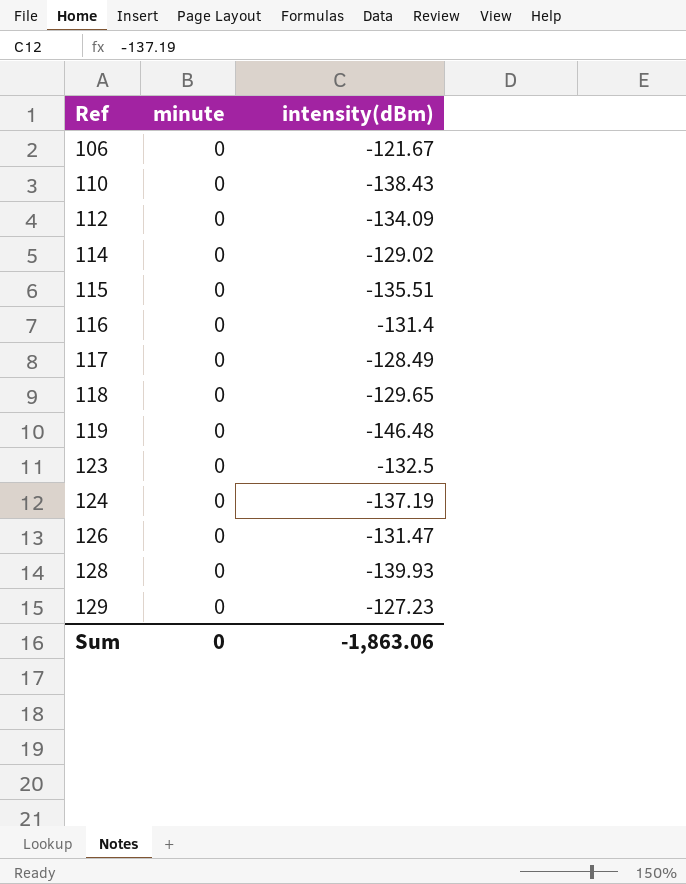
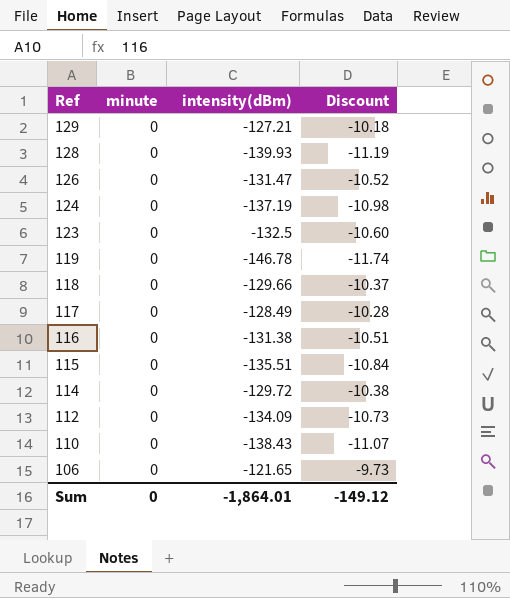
row order: Ref ascending -> Ref descending
column Discount | formula: none -> [intensity(dBm)] * 0.08
129 | intensity(dBm): -127.23 -> -127.21
119 | intensity(dBm): -146.48 -> -146.78
118 | intensity(dBm): -129.65 -> -129.66
116 | intensity(dBm): -131.4 -> -131.38
114 | intensity(dBm): -129.02 -> -129.72
106 | intensity(dBm): -121.67 -> -121.65
Sum | intensity(dBm): -1,863.06 -> -1,864.01

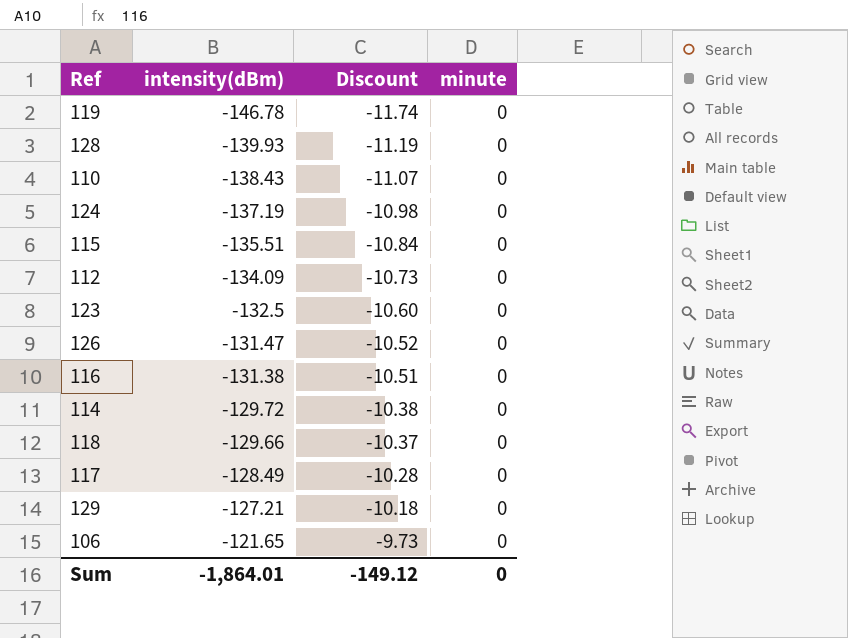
row order: Ref descending -> intensity(dBm) ascending
column minute | position: 2 -> 4

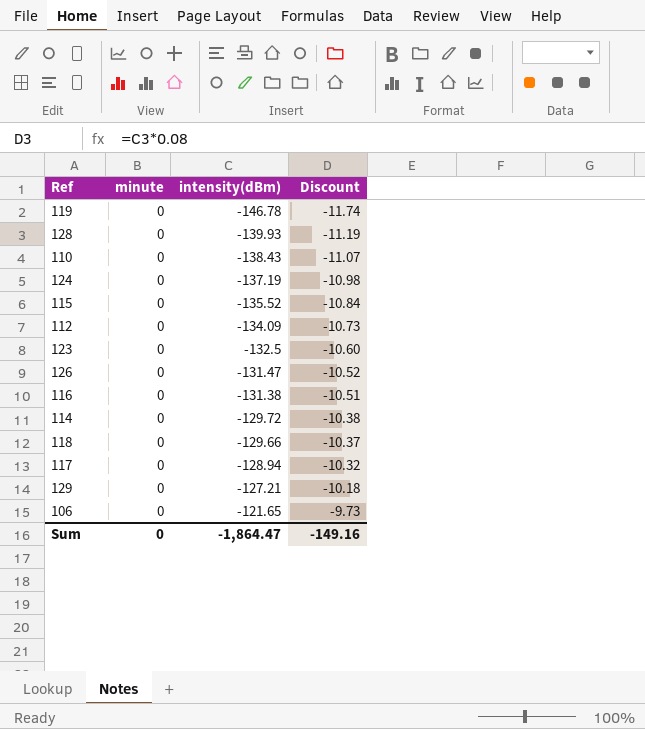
column minute | position: 4 -> 2
115 | intensity(dBm): -135.51 -> -135.52
117 | intensity(dBm): -128.49 -> -128.94
117 | Discount: -10.28 -> -10.32
Sum | intensity(dBm): -1,864.01 -> -1,864.47
Sum | Discount: -149.12 -> -149.16

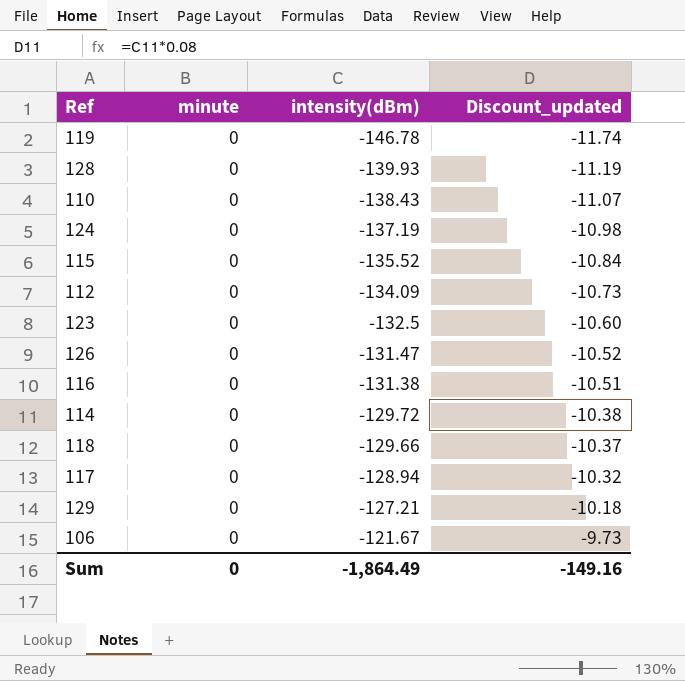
column name: Discount -> Discount_updated
106 | intensity(dBm): -121.65 -> -121.67
Sum | intensity(dBm): -1,864.47 -> -1,864.49

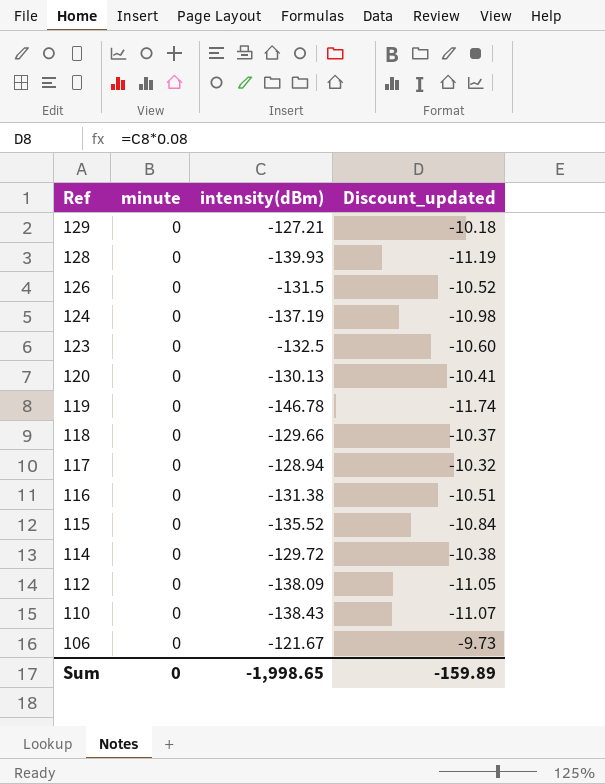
row order: intensity(dBm) ascending -> Ref descending
126 | intensity(dBm): -131.47 -> -131.5
row 120: none -> 0 | -130.13 | -10.41
112 | intensity(dBm): -134.09 -> -138.09
112 | Discount_updated: -10.73 -> -11.05
Sum | intensity(dBm): -1,864.49 -> -1,998.65
Sum | Discount_updated: -149.16 -> -159.89

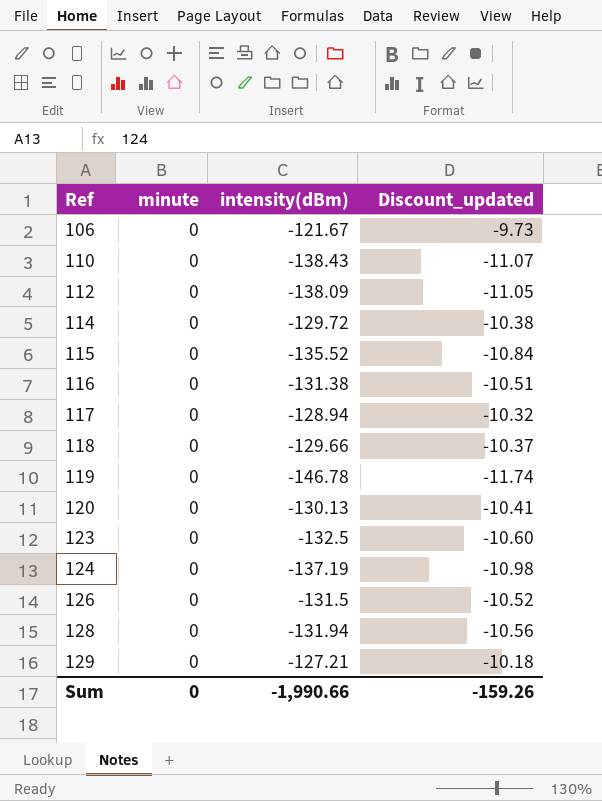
row order: Ref descending -> Ref ascending
128 | intensity(dBm): -139.93 -> -131.94
128 | Discount_updated: -11.19 -> -10.56
Sum | intensity(dBm): -1,998.65 -> -1,990.66
Sum | Discount_updated: -159.89 -> -159.26

